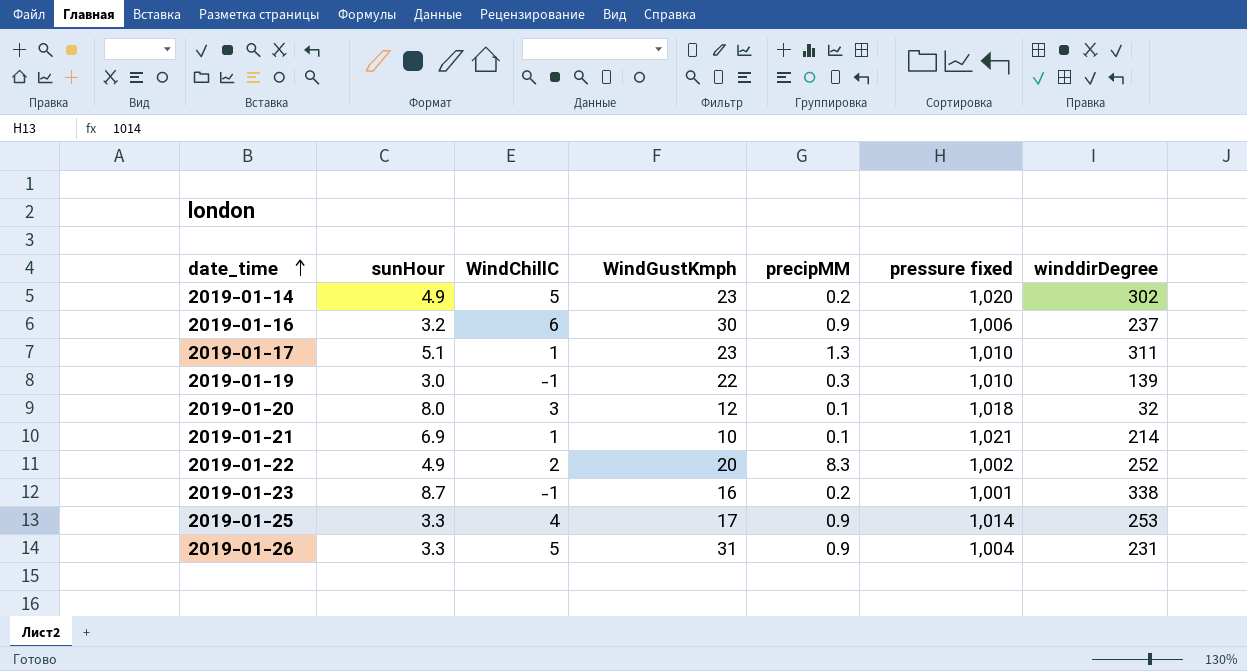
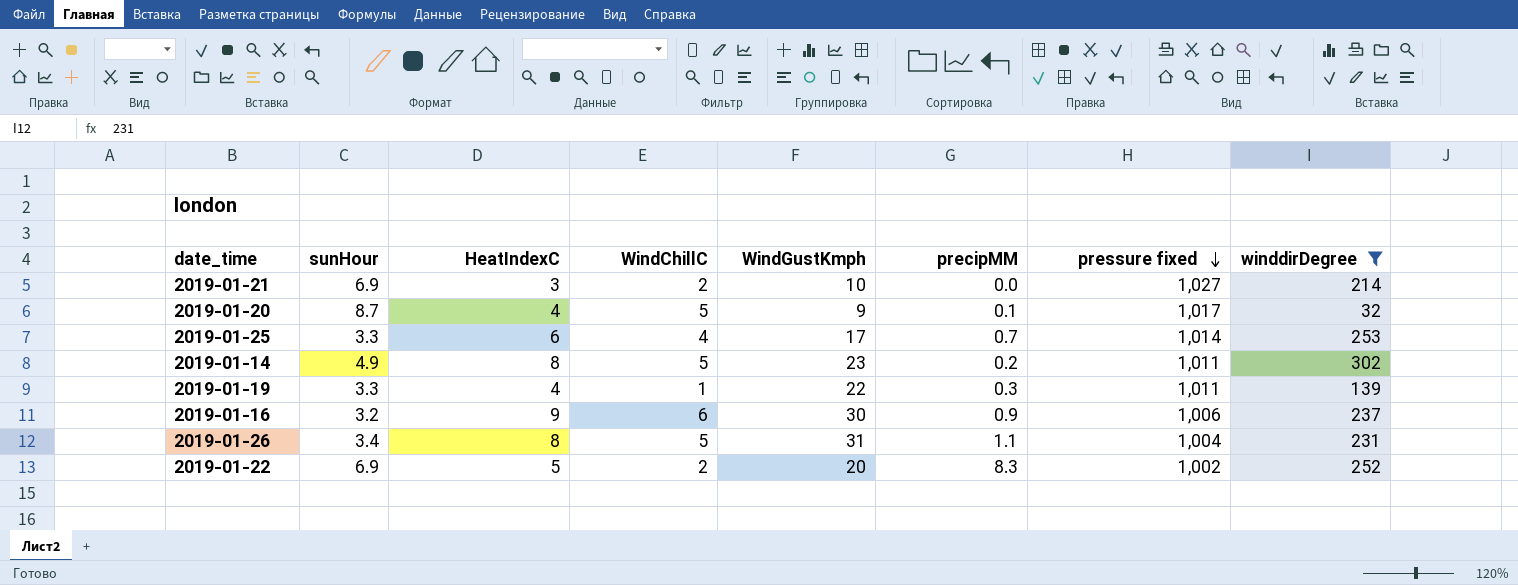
filter: none -> winddirDegree <= 302
row order: date_time ascending -> pressure fixed descending
column HeatIndexC | position: none -> 3
2019-01-21 | WindChillC: 1 -> 2
2019-01-21 | precipMM: 0.1 -> 0.0
2019-01-21 | pressure fixed: 1,021 -> 1,027
2019-01-20 | sunHour: 8.0 -> 8.7
2019-01-20 | WindChillC: 3 -> 5
2019-01-20 | WindGustKmph: 12 -> 9
2019-01-20 | pressure fixed: 1,018 -> 1,017
2019-01-25 | precipMM: 0.9 -> 0.7
2019-01-14 | pressure fixed: 1,020 -> 1,011
2019-01-19 | sunHour: 3.0 -> 3.3
2019-01-19 | WindChillC: -1 -> 1
2019-01-19 | pressure fixed: 1,010 -> 1,011
2019-01-26 | sunHour: 3.3 -> 3.4
2019-01-26 | precipMM: 0.9 -> 1.1
2019-01-22 | sunHour: 4.9 -> 6.9

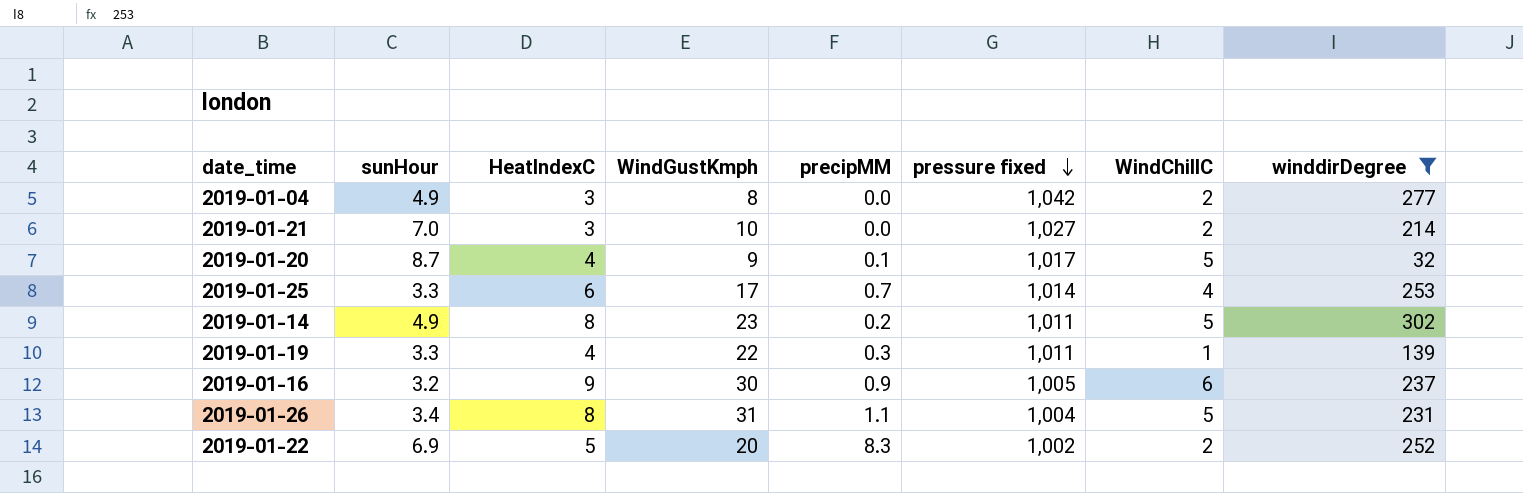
column WindChillC | position: 4 -> 7
row 2019-01-04: none -> 4.9 | 3 | 8 | 0.0 | 1,042 | 2 | 277
2019-01-21 | sunHour: 6.9 -> 7.0
2019-01-16 | pressure fixed: 1,006 -> 1,005

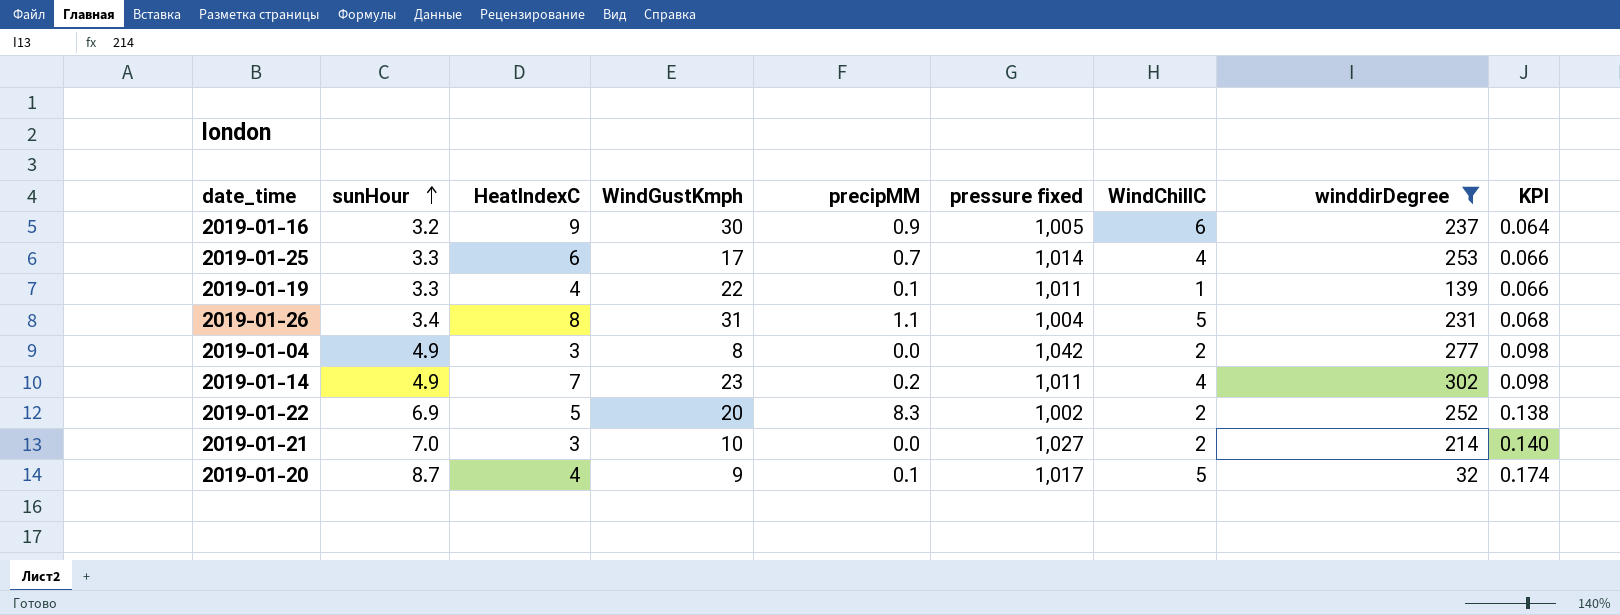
row order: pressure fixed descending -> sunHour ascending
column KPI | formula: none -> [sunHour] * 0.02
2019-01-19 | precipMM: 0.3 -> 0.1
2019-01-14 | HeatIndexC: 8 -> 7
2019-01-14 | WindChillC: 5 -> 4

